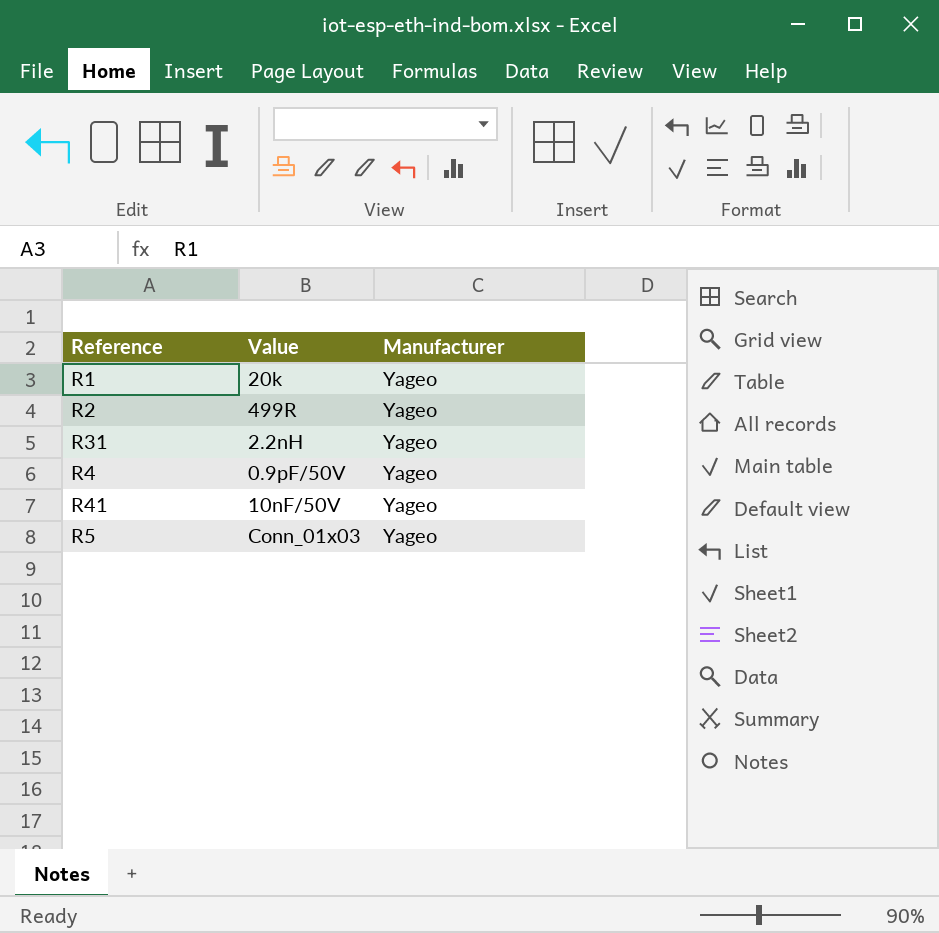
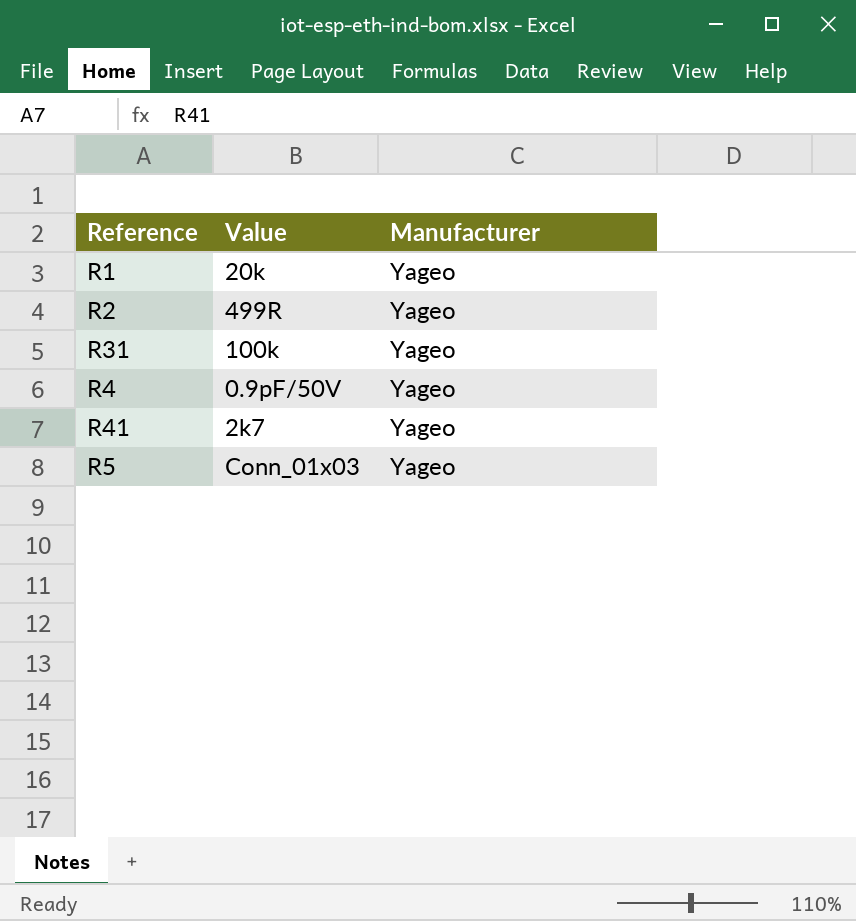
R31 | Value: 2.2nH -> 100k
R41 | Value: 10nF/50V -> 2k7

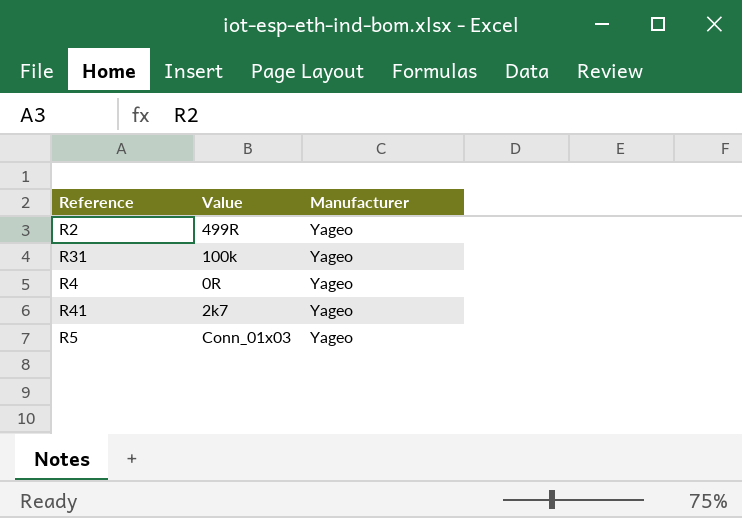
row R1: 20k | Yageo -> none
R4 | Value: 0.9pF/50V -> 0R

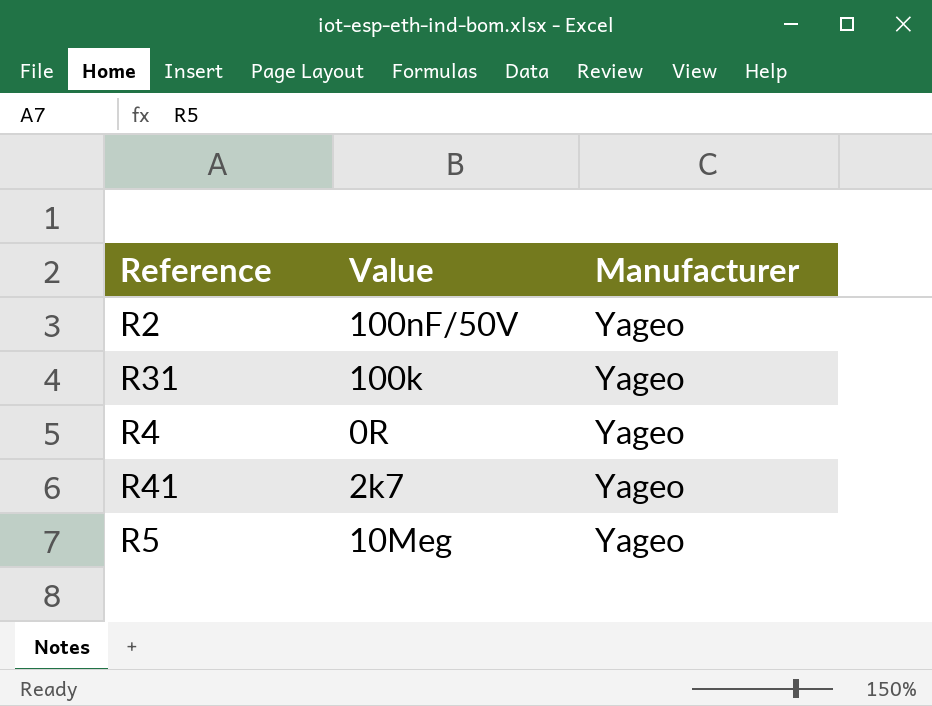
R2 | Value: 499R -> 100nF/50V
R5 | Value: Conn_01x03 -> 10Meg

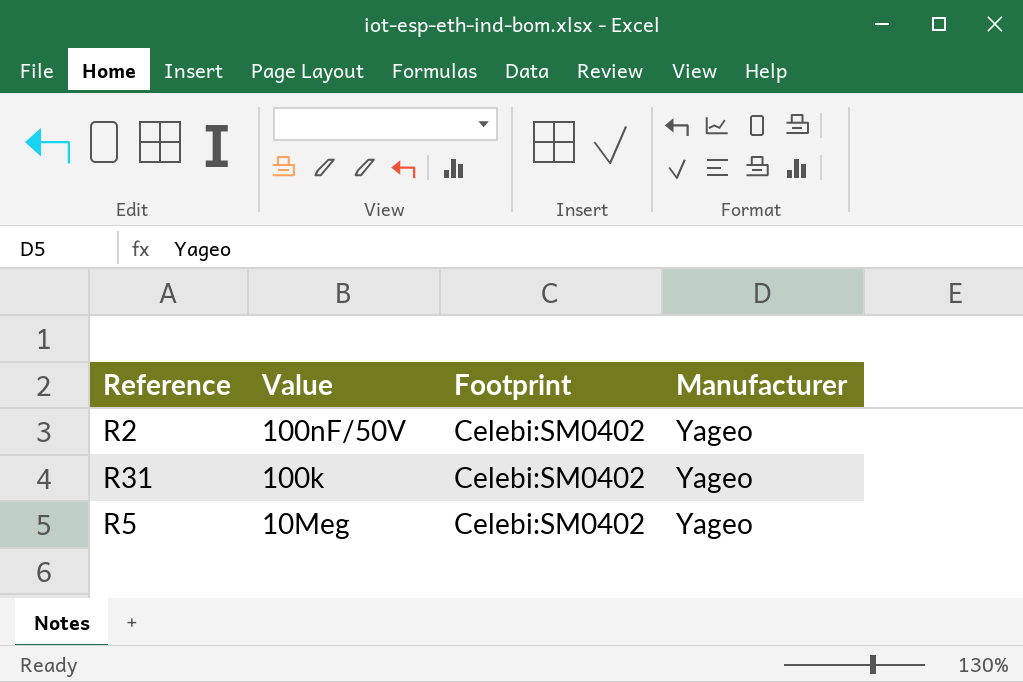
column Footprint | position: none -> 3
row R4: 0R | Yageo -> none
row R41: 2k7 | Yageo -> none

